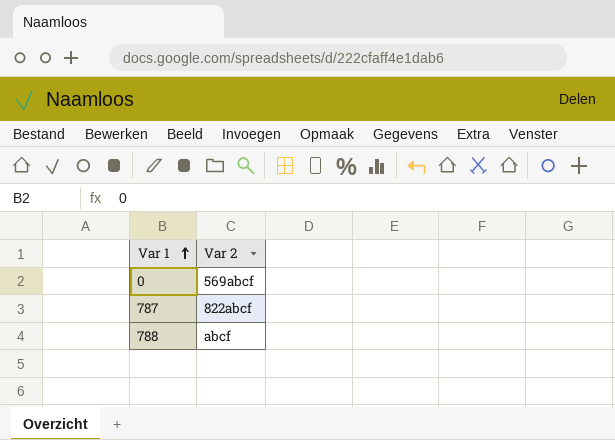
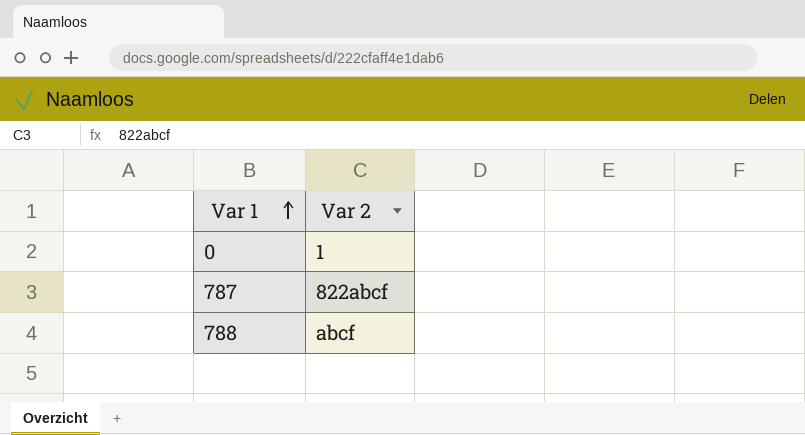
0 | Var 2: 569abcf -> 1

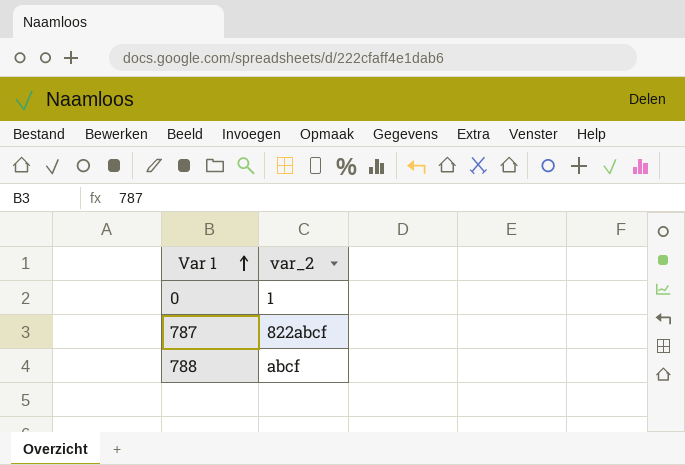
column name: Var 2 -> var_2

